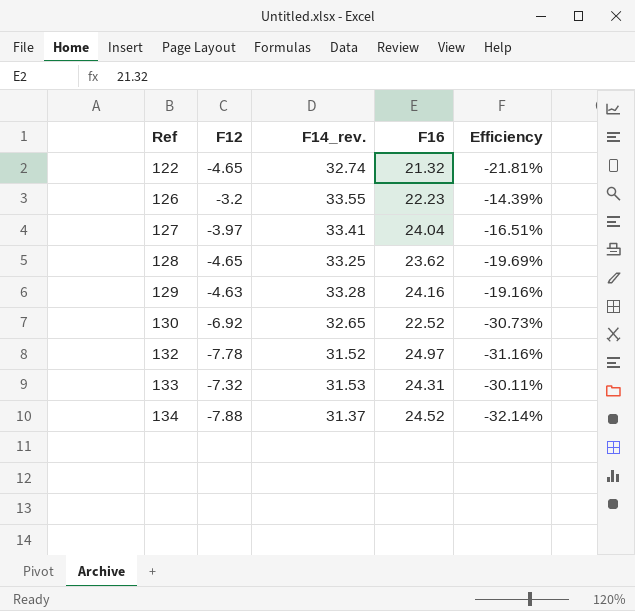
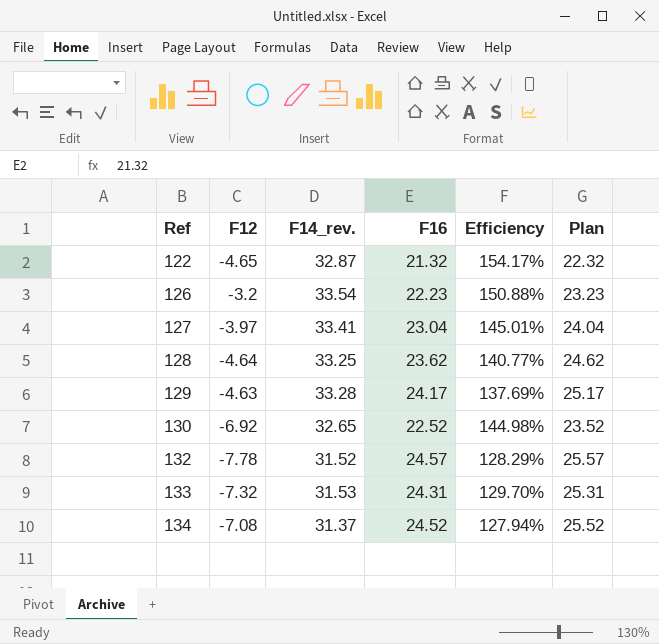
column Efficiency | formula: [F12] / [F16] -> [F14_rev.] / [F16]
column Plan | formula: none -> [F16] + 1
122 | F14_rev.: 32.74 -> 32.87
126 | F14_rev.: 33.55 -> 33.54
127 | F16: 24.04 -> 23.04
128 | F12: -4.65 -> -4.64
129 | F16: 24.16 -> 24.17
132 | F16: 24.97 -> 24.57
134 | F12: -7.88 -> -7.08

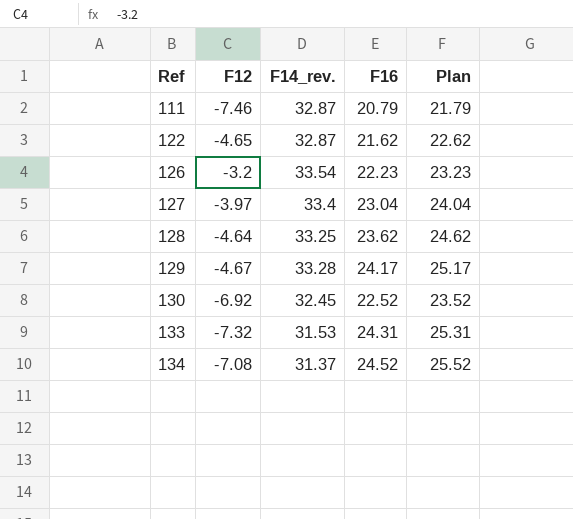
column Efficiency | formula: [F14_rev.] / [F16] -> none
row 132: -7.78 | 31.52 | 24.57 | 128.29% | 25.57 -> none
row 111: none -> -7.46 | 32.87 | 20.79 | 21.79
122 | F16: 21.32 -> 21.62
122 | Plan: 22.32 -> 22.62
127 | F14_rev.: 33.41 -> 33.4
129 | F12: -4.63 -> -4.67
130 | F14_rev.: 32.65 -> 32.45

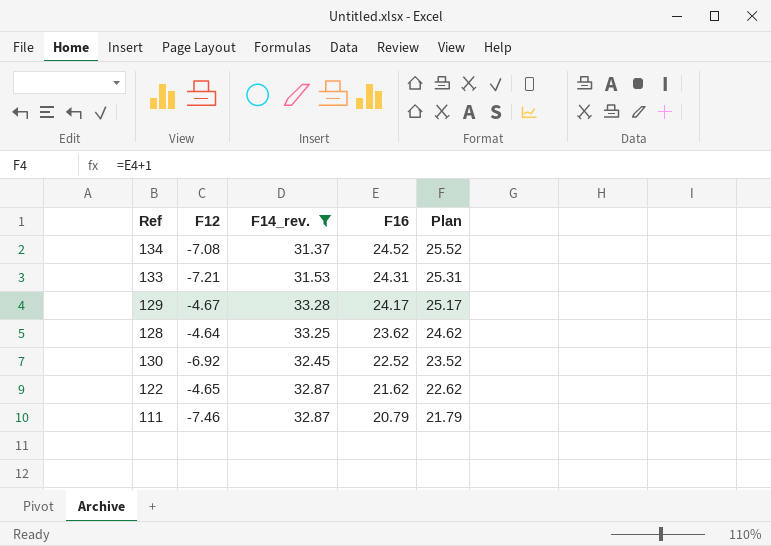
filter: none -> F14_rev. <= 33.28
row order: Ref ascending -> F16 descending
133 | F12: -7.32 -> -7.21

